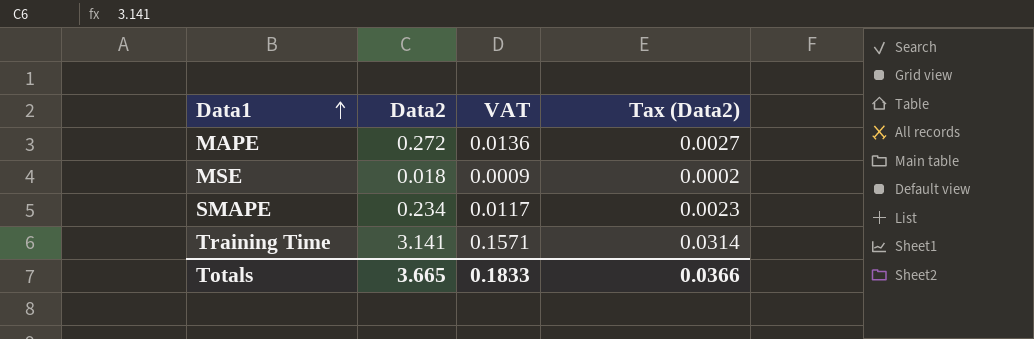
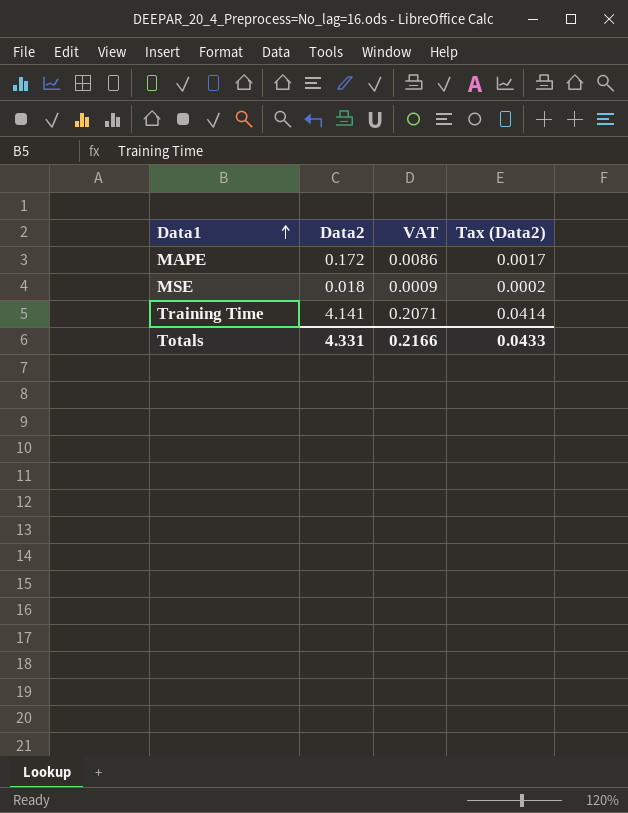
row SMAPE: 0.234 | 0.0117 | 0.0023 -> none
MAPE | Data2: 0.272 -> 0.172
MAPE | VAT: 0.0136 -> 0.0086
MAPE | Tax (Data2): 0.0027 -> 0.0017
Training Time | Data2: 3.141 -> 4.141
Training Time | VAT: 0.1571 -> 0.2071
Training Time | Tax (Data2): 0.0314 -> 0.0414
Totals | Data2: 3.665 -> 4.331
Totals | VAT: 0.1833 -> 0.2166
Totals | Tax (Data2): 0.0366 -> 0.0433

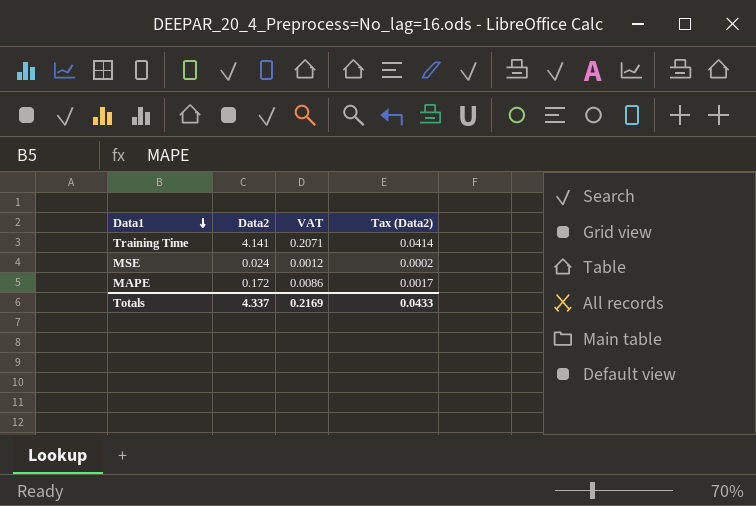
row order: Data1 ascending -> Data1 descending
MSE | Data2: 0.018 -> 0.024
MSE | VAT: 0.0009 -> 0.0012
Totals | Data2: 4.331 -> 4.337
Totals | VAT: 0.2166 -> 0.2169

